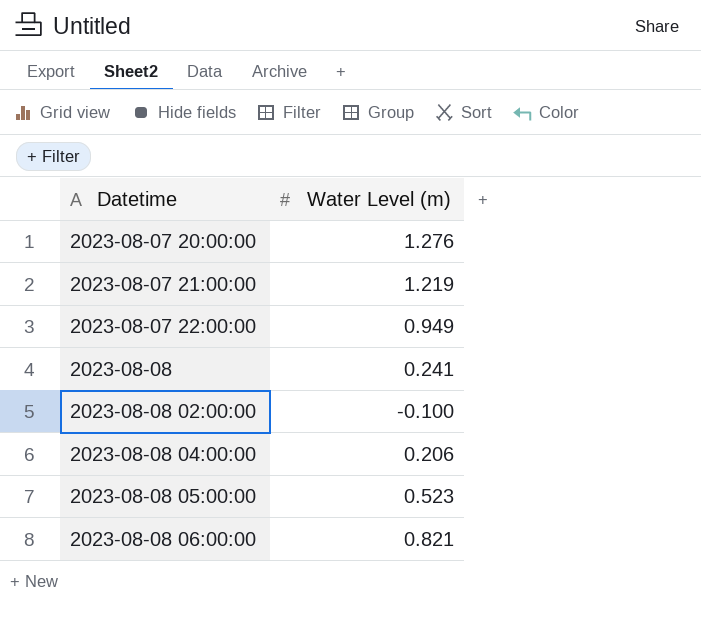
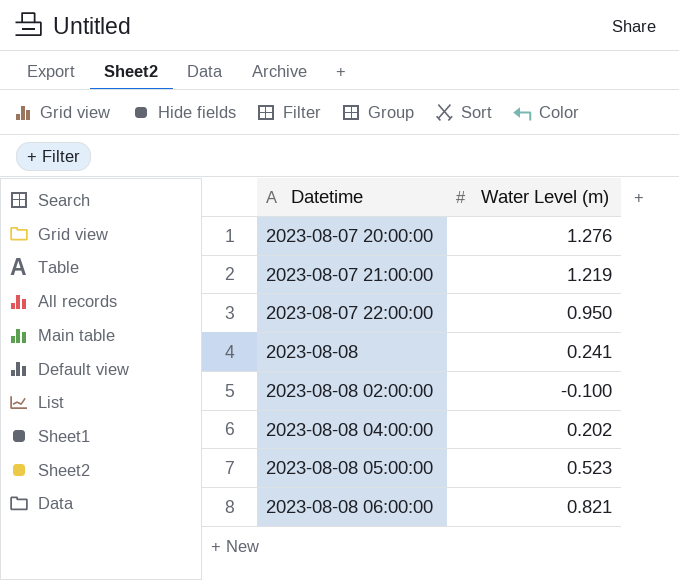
2023-08-07 22:00:00 | Water Level (m): 0.949 -> 0.950
2023-08-08 04:00:00 | Water Level (m): 0.206 -> 0.202

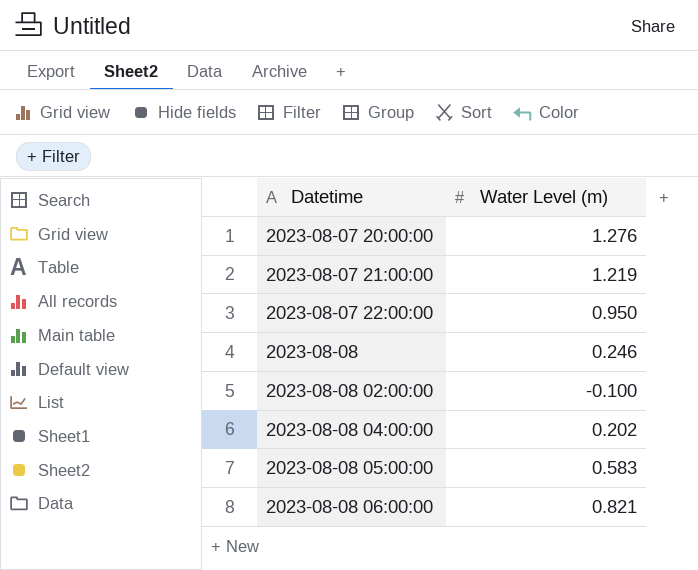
2023-08-08 | Water Level (m): 0.241 -> 0.246
2023-08-08 05:00:00 | Water Level (m): 0.523 -> 0.583

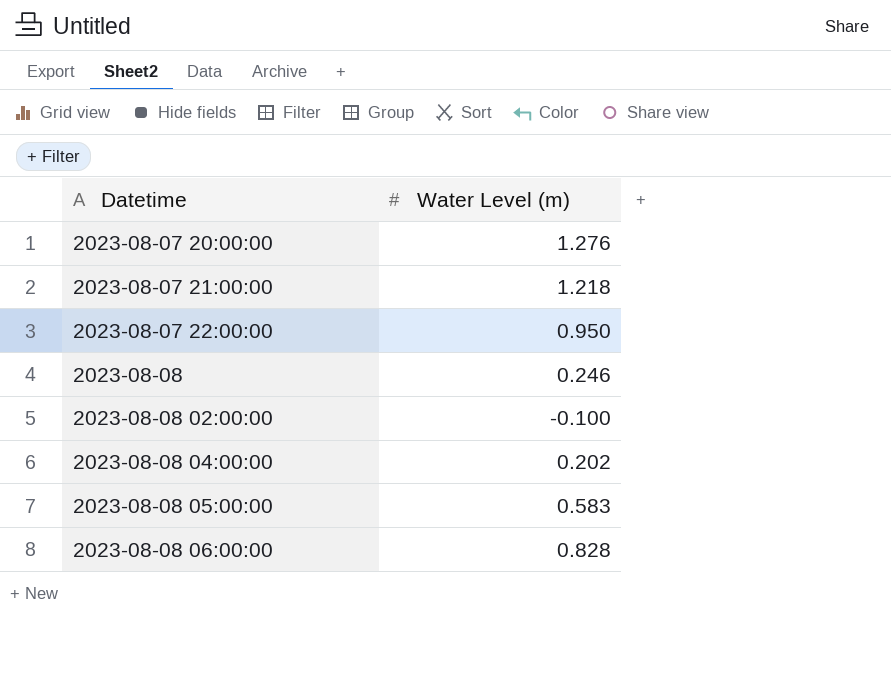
2023-08-07 21:00:00 | Water Level (m): 1.219 -> 1.218
2023-08-08 06:00:00 | Water Level (m): 0.821 -> 0.828

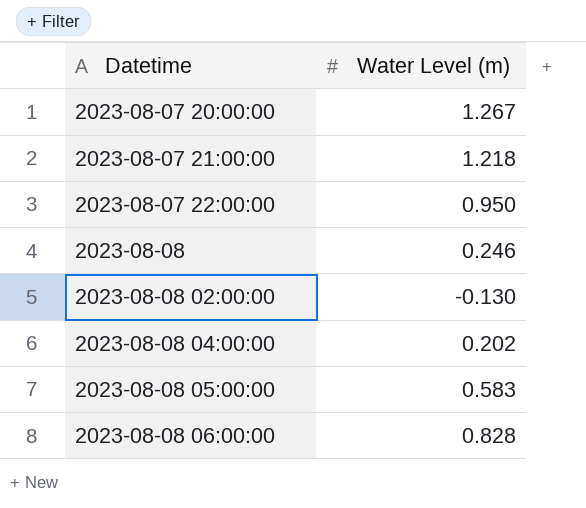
2023-08-07 20:00:00 | Water Level (m): 1.276 -> 1.267
2023-08-08 02:00:00 | Water Level (m): -0.100 -> -0.130

